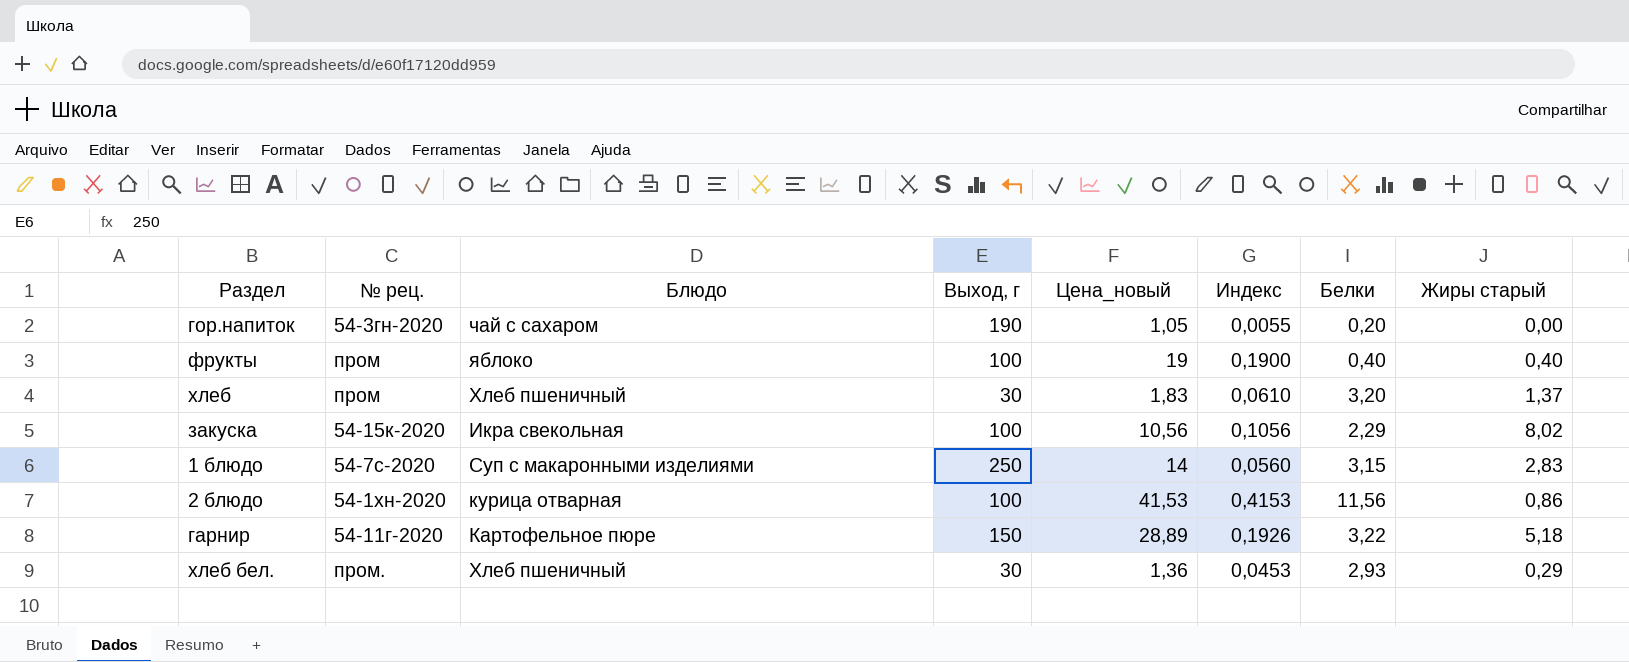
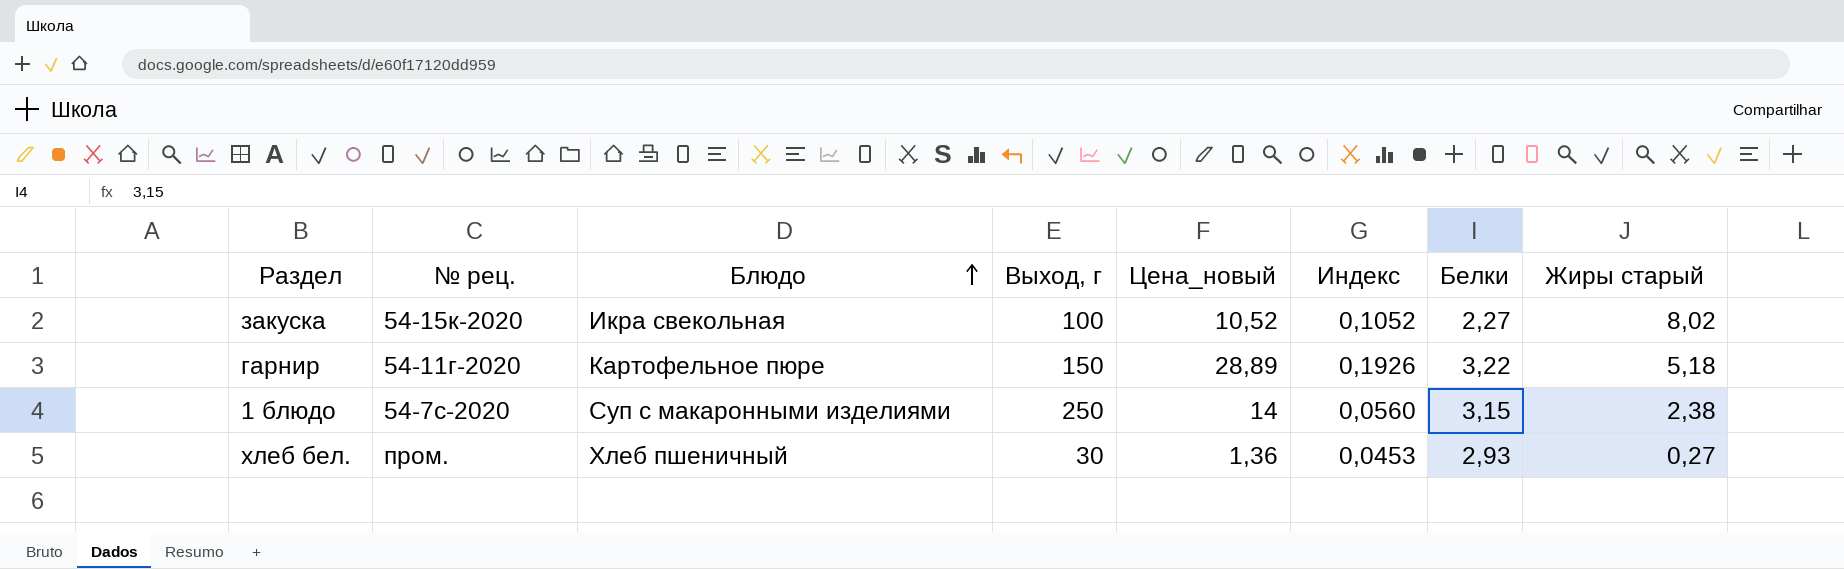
row order: none -> Блюдо ascending
row гор.напиток: 54-3гн-2020 | чай с сахаром | 190 | 1,05 | 0,0055 | 0,20 | 0,00 -> none
row фрукты: пром | яблоко | 100 | 19 | 0,1900 | 0,40 | 0,40 -> none
row хлеб: пром | Хлеб пшеничный | 30 | 1,83 | 0,0610 | 3,20 | 1,37 -> none
row 2 блюдо: 54-1хн-2020 | курица отварная | 100 | 41,53 | 0,4153 | 11,56 | 0,86 -> none
закуска | Цена_новый: 10,56 -> 10,52
закуска | Индекс: 0,1056 -> 0,1052
закуска | Белки: 2,29 -> 2,27
1 блюдо | Жиры старый: 2,83 -> 2,38
хлеб бел. | Жиры старый: 0,29 -> 0,27

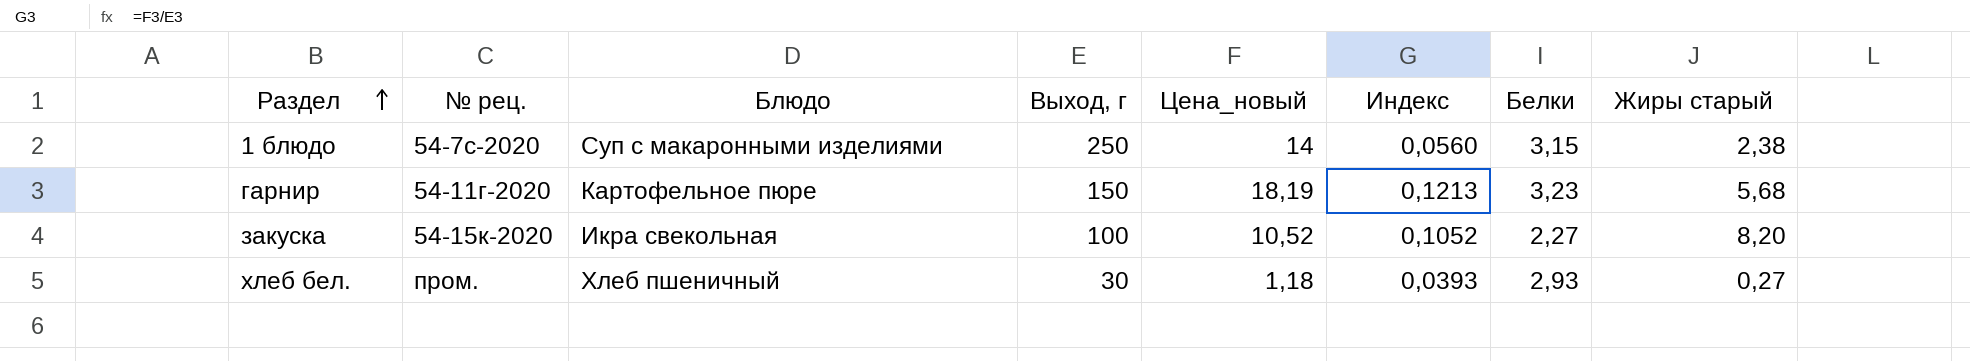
row order: Блюдо ascending -> Раздел ascending
гарнир | Цена_новый: 28,89 -> 18,19
гарнир | Индекс: 0,1926 -> 0,1213
гарнир | Белки: 3,22 -> 3,23
гарнир | Жиры старый: 5,18 -> 5,68
закуска | Жиры старый: 8,02 -> 8,20
хлеб бел. | Цена_новый: 1,36 -> 1,18
хлеб бел. | Индекс: 0,0453 -> 0,0393

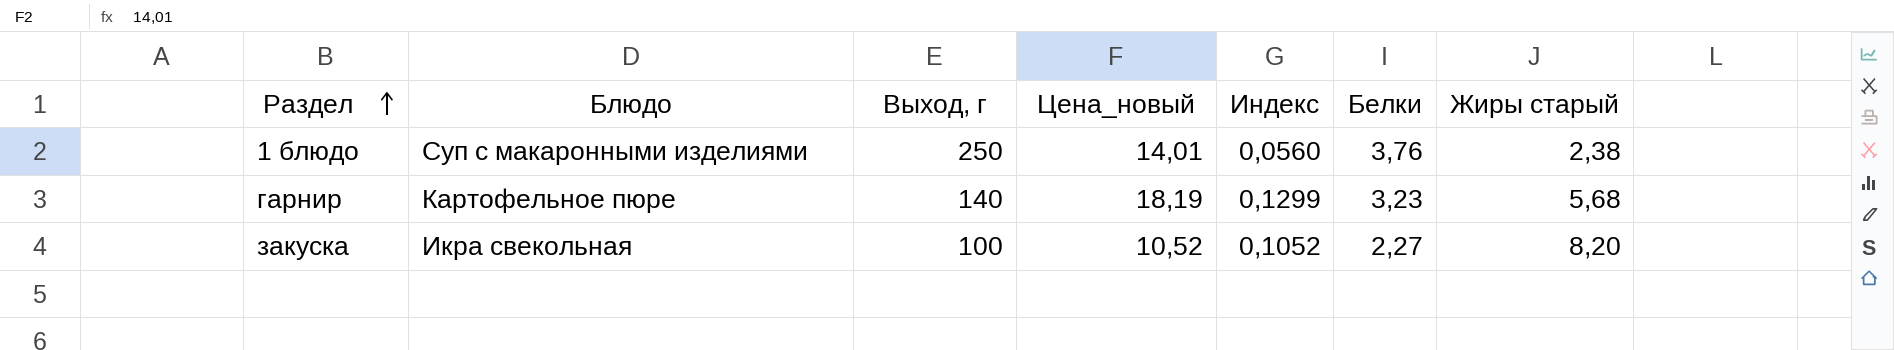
column № рец. | position: 2 -> none
row хлеб бел.: пром. | Хлеб пшеничный | 30 | 1,18 | 0,0393 | 2,93 | 0,27 -> none
1 блюдо | Цена_новый: 14 -> 14,01
1 блюдо | Белки: 3,15 -> 3,76
гарнир | Выход, г: 150 -> 140
гарнир | Индекс: 0,1213 -> 0,1299

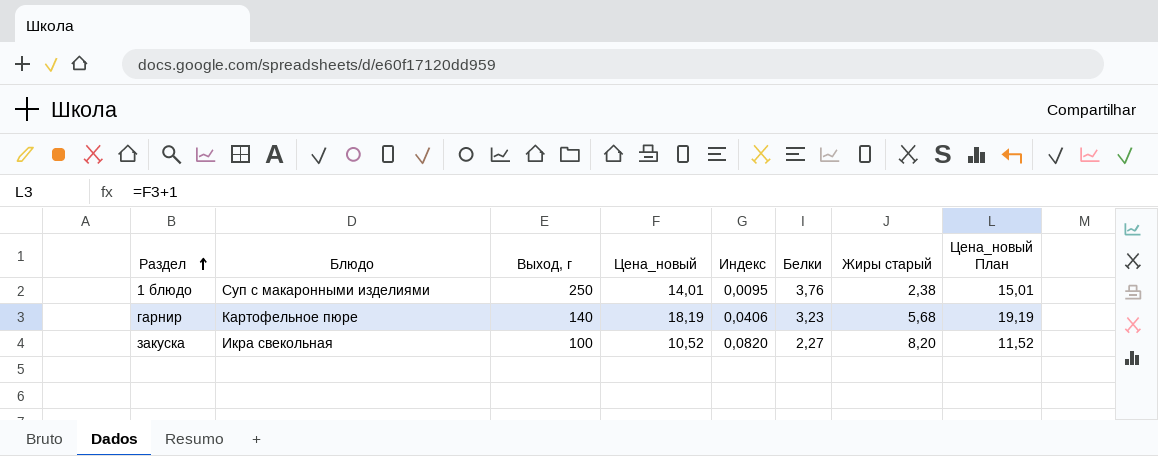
column Индекс | formula: [Цена_новый] / [Выход, г] -> [Жиры старый] / [Выход, г]
column Цена_новый План | formula: none -> [Цена_новый] + 1

